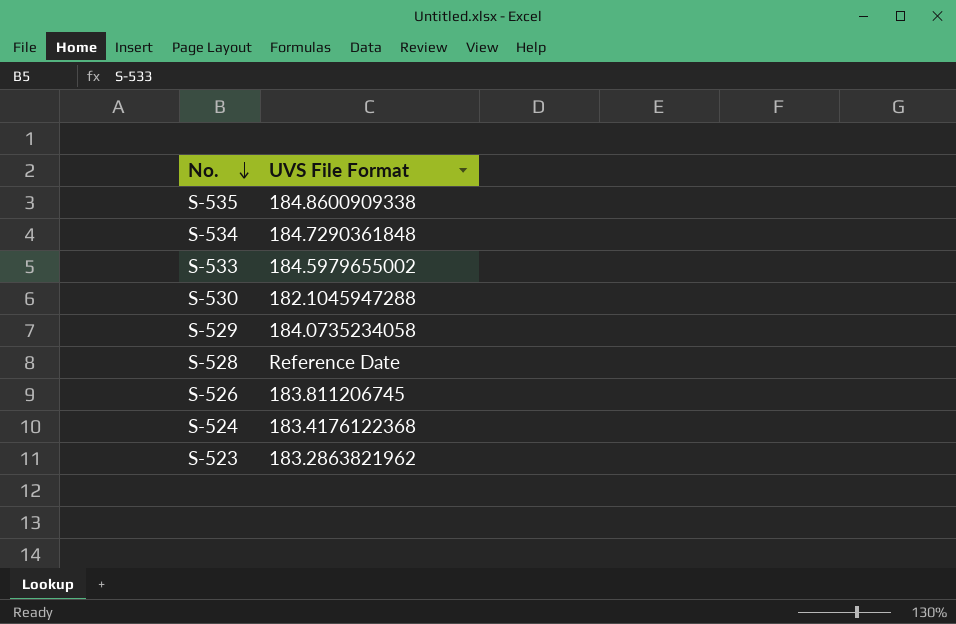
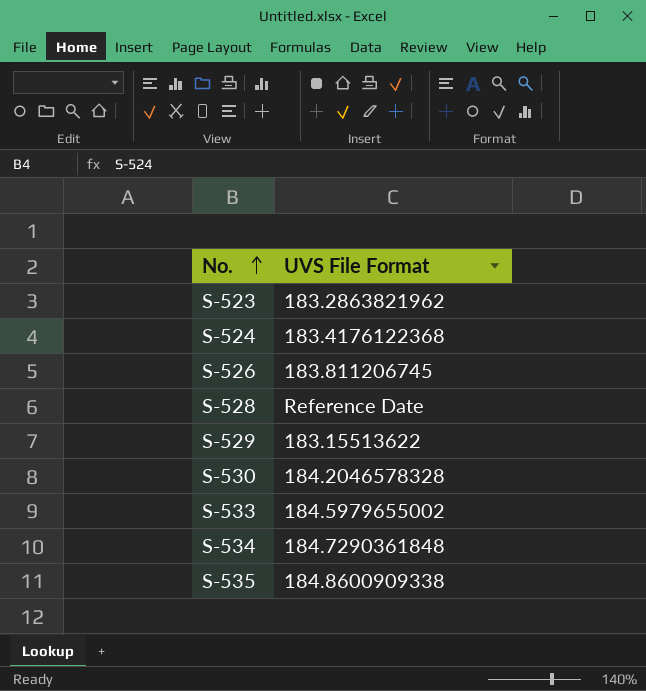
row order: No. descending -> No. ascending
S-529 | UVS File Format: 184.0735234058 -> 183.15513622
S-530 | UVS File Format: 182.1045947288 -> 184.2046578328

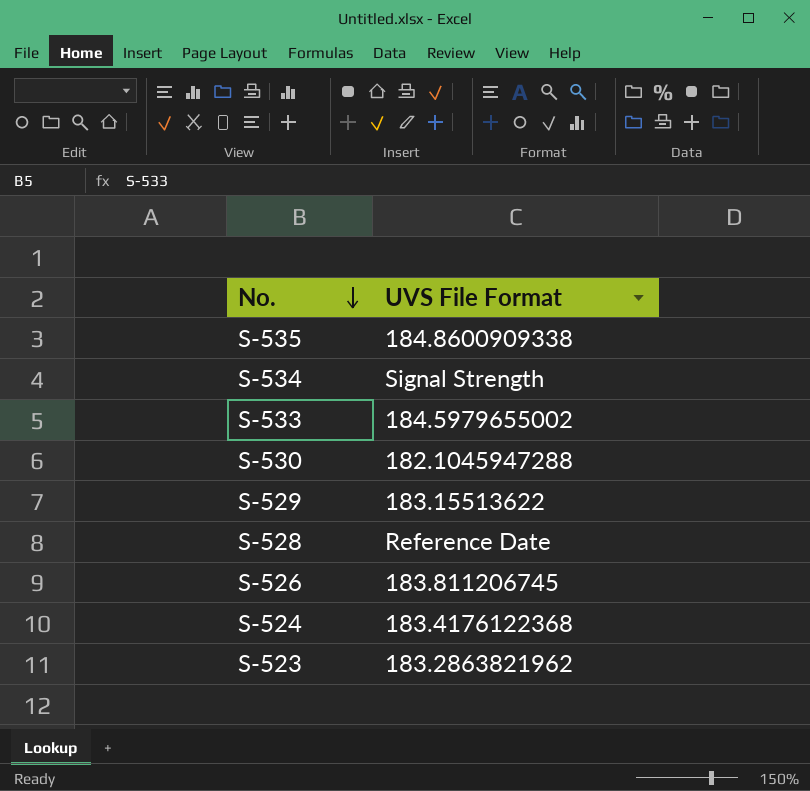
row order: No. ascending -> No. descending
S-534 | UVS File Format: 184.7290361848 -> Signal Strength
S-530 | UVS File Format: 184.2046578328 -> 182.1045947288

